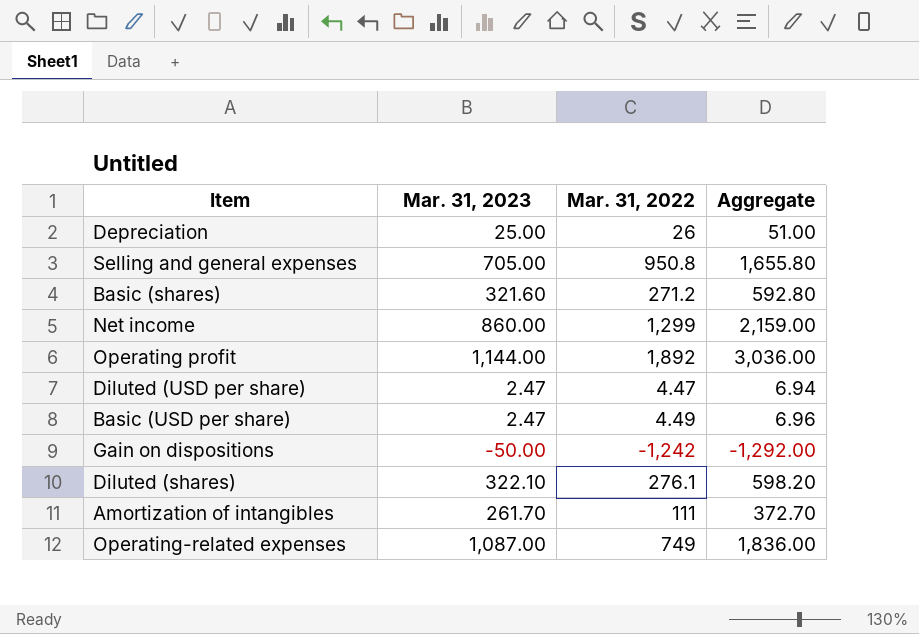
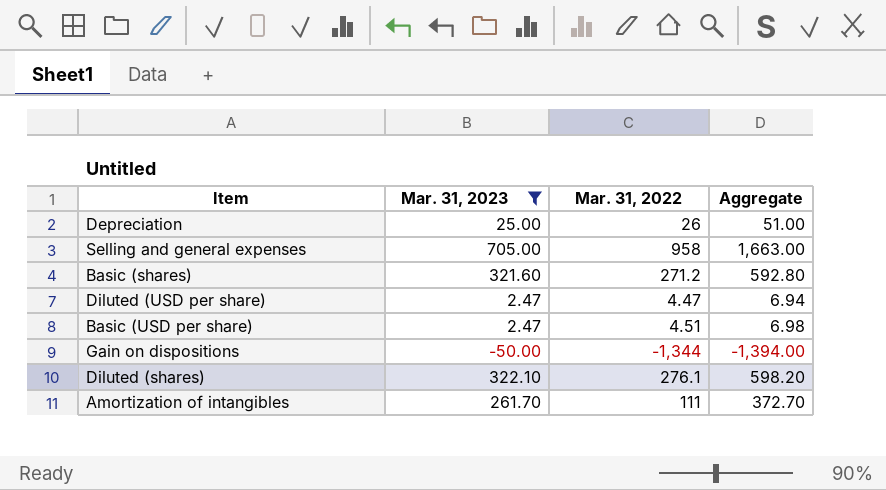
filter: none -> Mar. 31, 2023 <= 705.00
Selling and general expenses | Mar. 31, 2022: 950.8 -> 958
Selling and general expenses | Aggregate: 1,655.80 -> 1,663.00
Basic (USD per share) | Mar. 31, 2022: 4.49 -> 4.51
Basic (USD per share) | Aggregate: 6.96 -> 6.98
Gain on dispositions | Mar. 31, 2022: -1,242 -> -1,344
Gain on dispositions | Aggregate: -1,292.00 -> -1,394.00

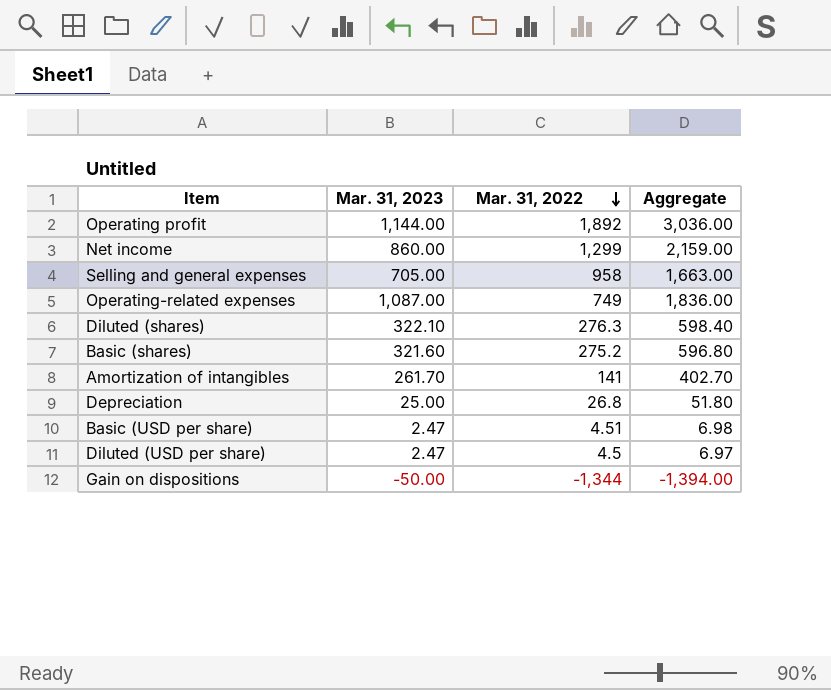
filter: Mar. 31, 2023 <= 705.00 -> none
row order: none -> Mar. 31, 2022 descending
Diluted (shares) | Mar. 31, 2022: 276.1 -> 276.3
Diluted (shares) | Aggregate: 598.20 -> 598.40
Basic (shares) | Mar. 31, 2022: 271.2 -> 275.2
Basic (shares) | Aggregate: 592.80 -> 596.80
Amortization of intangibles | Mar. 31, 2022: 111 -> 141
Amortization of intangibles | Aggregate: 372.70 -> 402.70
Depreciation | Mar. 31, 2022: 26 -> 26.8
Depreciation | Aggregate: 51.00 -> 51.80
Diluted (USD per share) | Mar. 31, 2022: 4.47 -> 4.5
Diluted (USD per share) | Aggregate: 6.94 -> 6.97

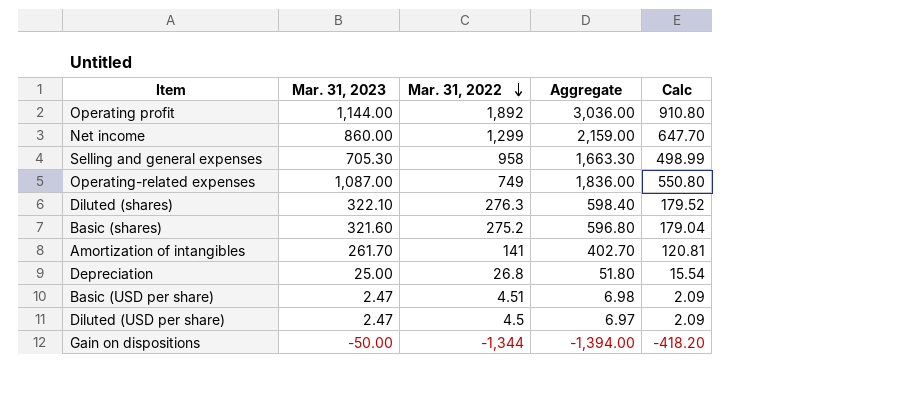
column Calc | formula: none -> [Aggregate] * 0.3
Selling and general expenses | Mar. 31, 2023: 705.00 -> 705.30
Selling and general expenses | Aggregate: 1,663.00 -> 1,663.30

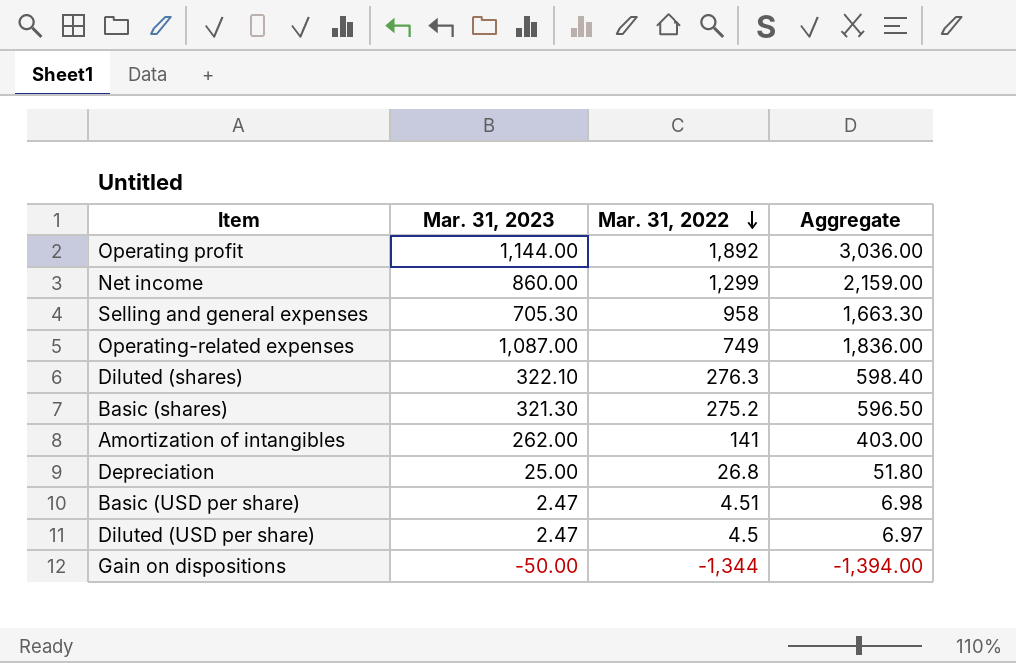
column Calc | formula: [Aggregate] * 0.3 -> none
Basic (shares) | Mar. 31, 2023: 321.60 -> 321.30
Basic (shares) | Aggregate: 596.80 -> 596.50
Amortization of intangibles | Mar. 31, 2023: 261.70 -> 262.00
Amortization of intangibles | Aggregate: 402.70 -> 403.00

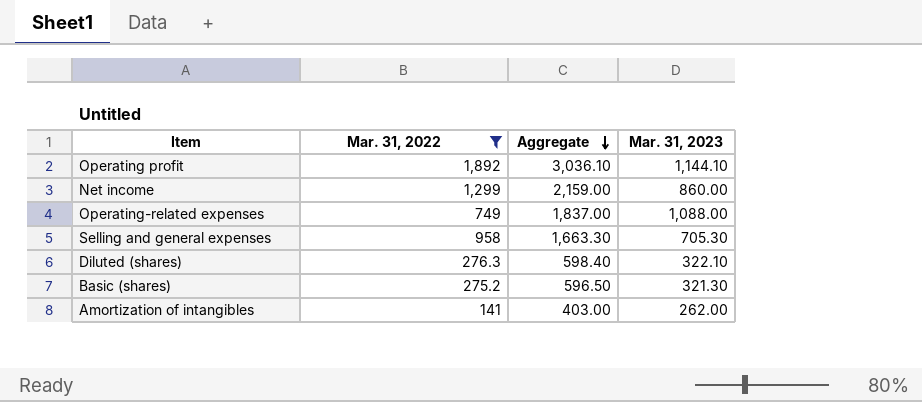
filter: none -> Mar. 31, 2022 >= 141
row order: Mar. 31, 2022 descending -> Aggregate descending
column Mar. 31, 2023 | position: 2 -> 4
Operating profit | Aggregate: 3,036.00 -> 3,036.10
Operating profit | Mar. 31, 2023: 1,144.00 -> 1,144.10
Operating-related expenses | Aggregate: 1,836.00 -> 1,837.00
Operating-related expenses | Mar. 31, 2023: 1,087.00 -> 1,088.00

